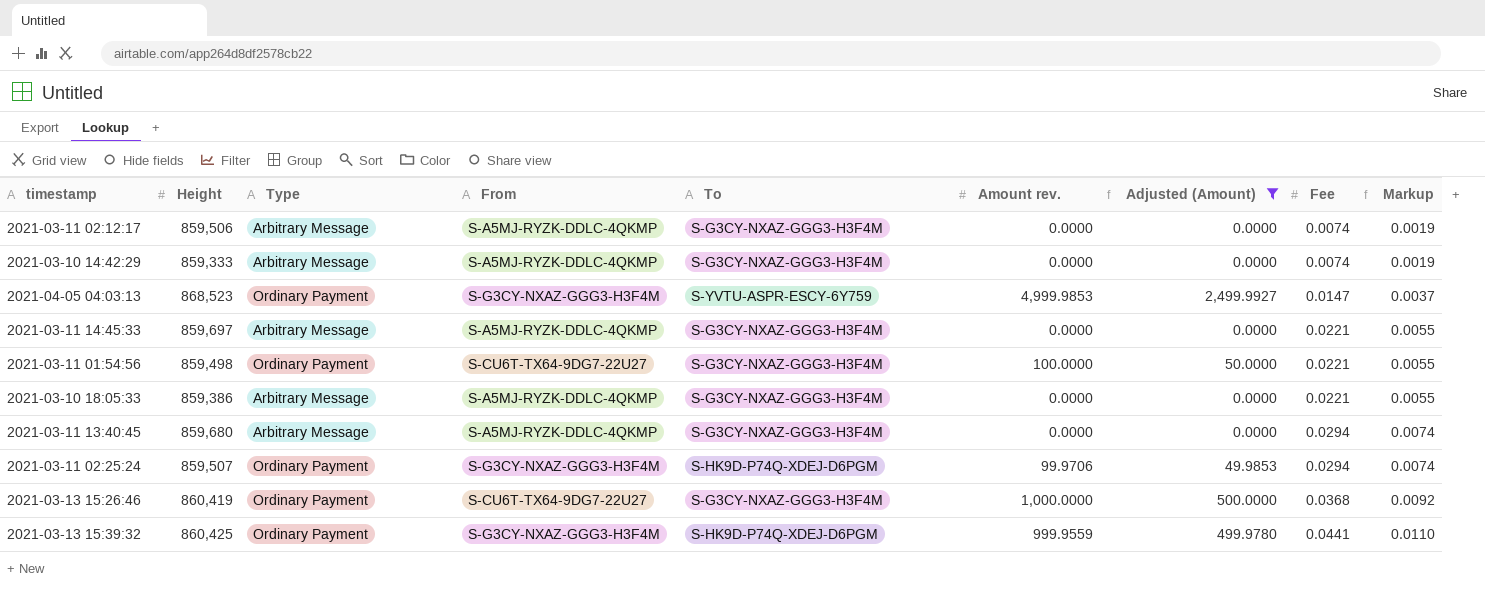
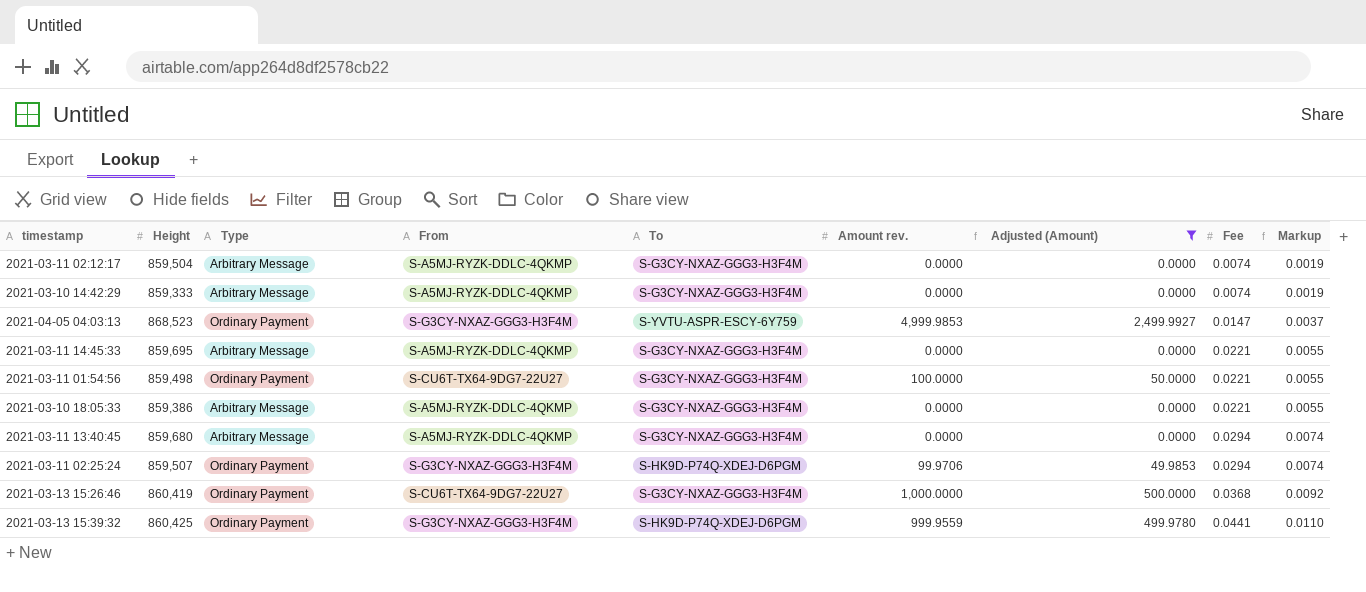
2021-03-11 02:12:17 | Height: 859,506 -> 859,504
2021-03-11 14:45:33 | Height: 859,697 -> 859,695

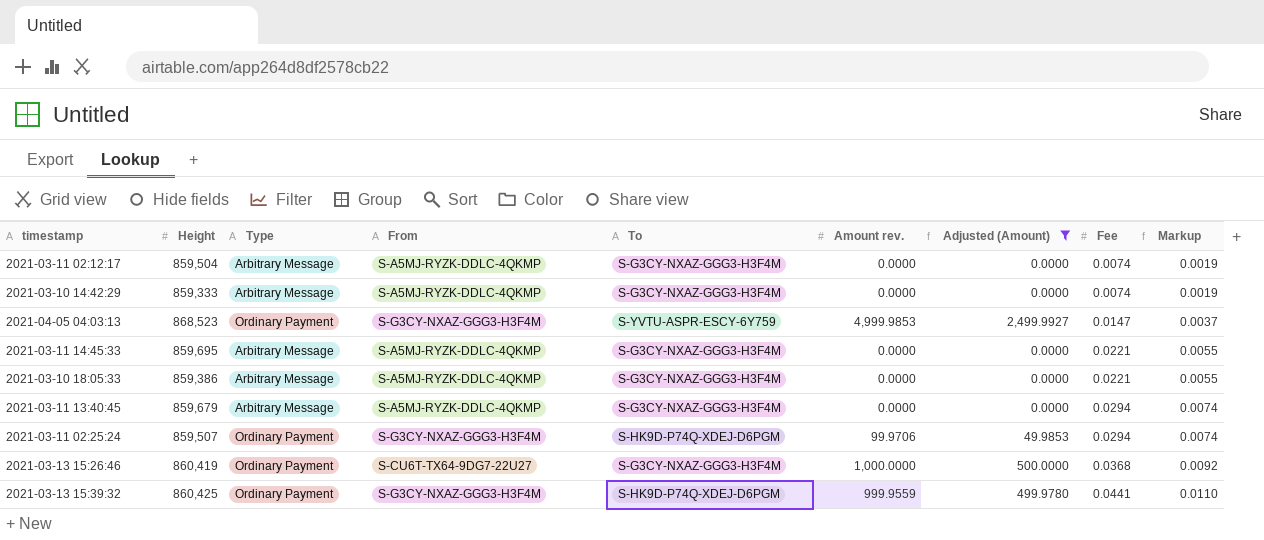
row 2021-03-11 01:54:56: 859,498 | Ordinary Payment | S-CU6T-TX64-9DG7-22U27 | S-G3CY-NXAZ-GGG3-H3F4M | 100.0000 | 50.0000 | 0.0221 | 0.0055 -> none
2021-03-11 13:40:45 | Height: 859,680 -> 859,679

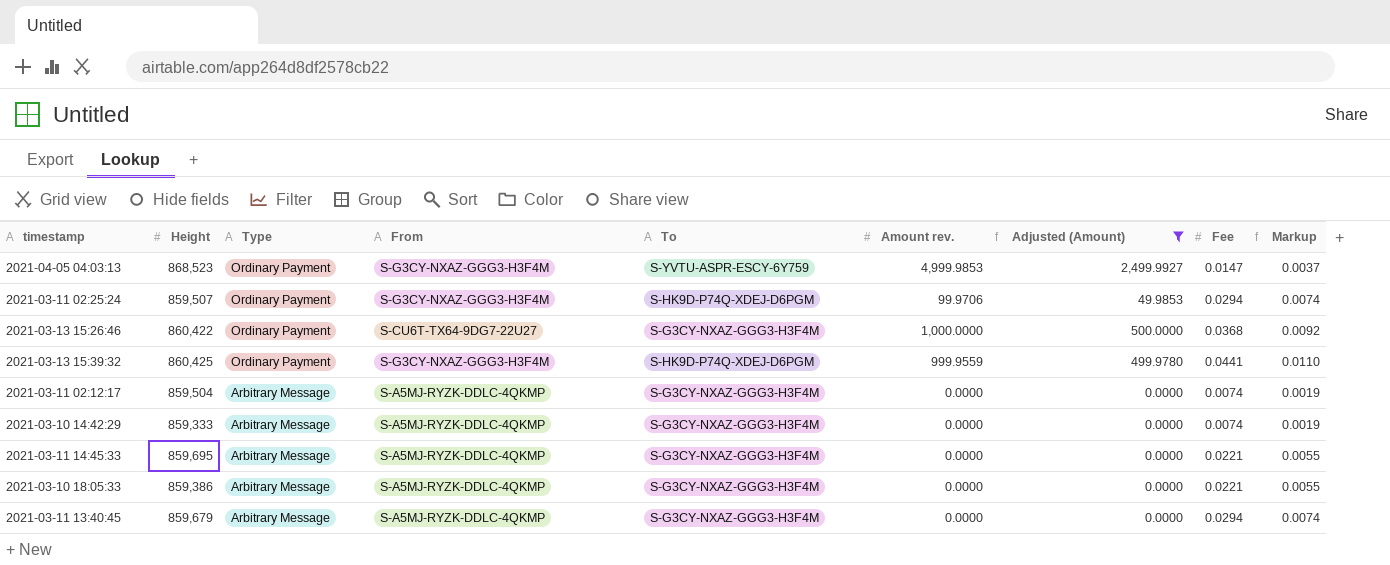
row order: Fee ascending -> Type descending
2021-03-13 15:26:46 | Height: 860,419 -> 860,422

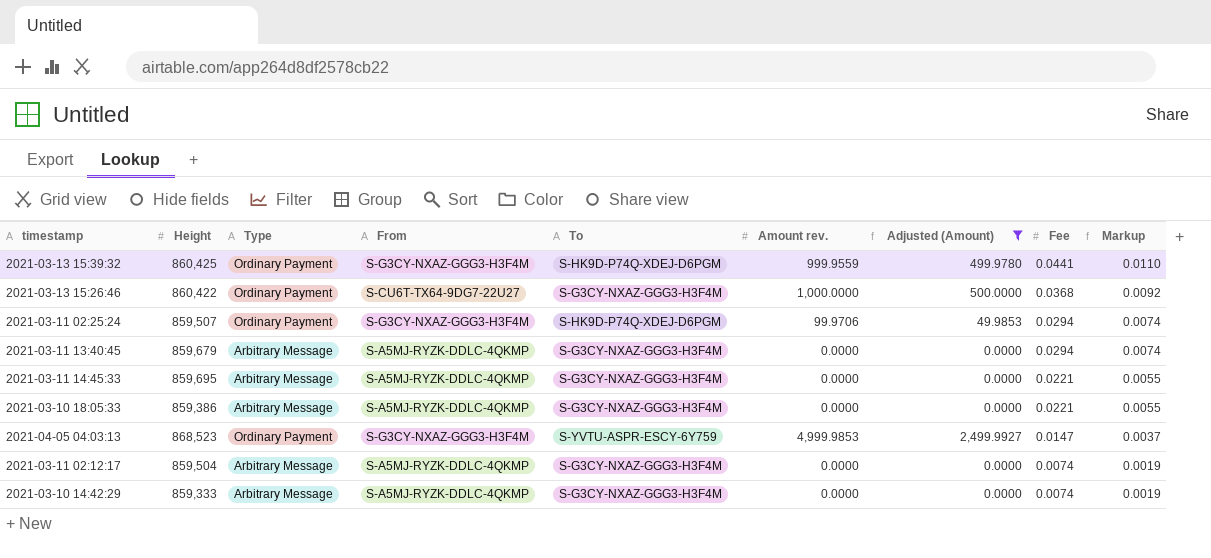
row order: Type descending -> Fee descending

